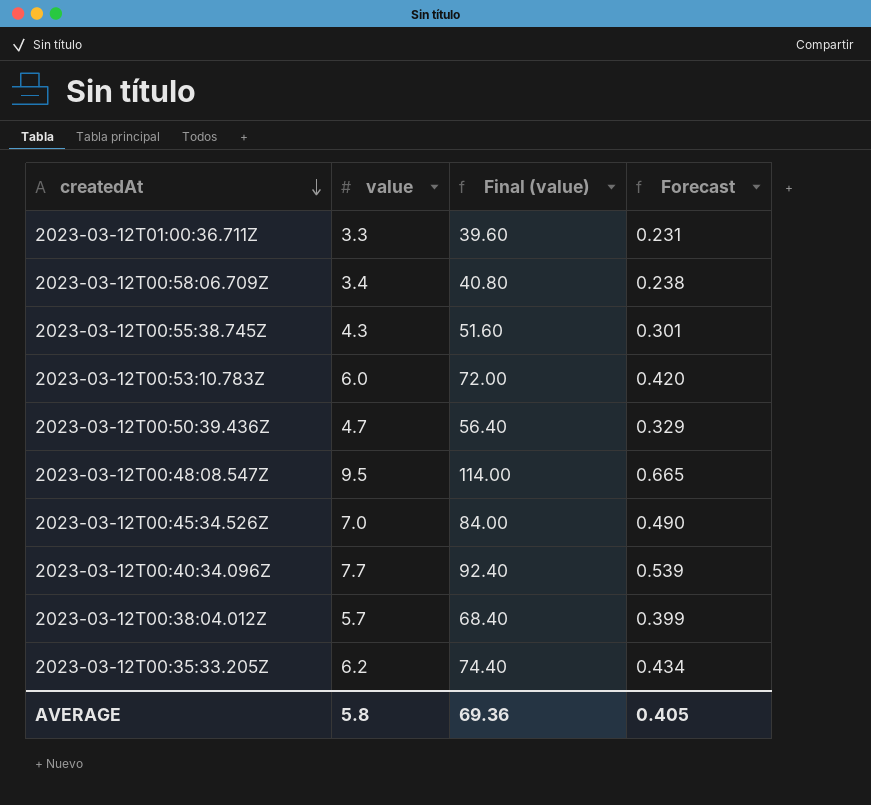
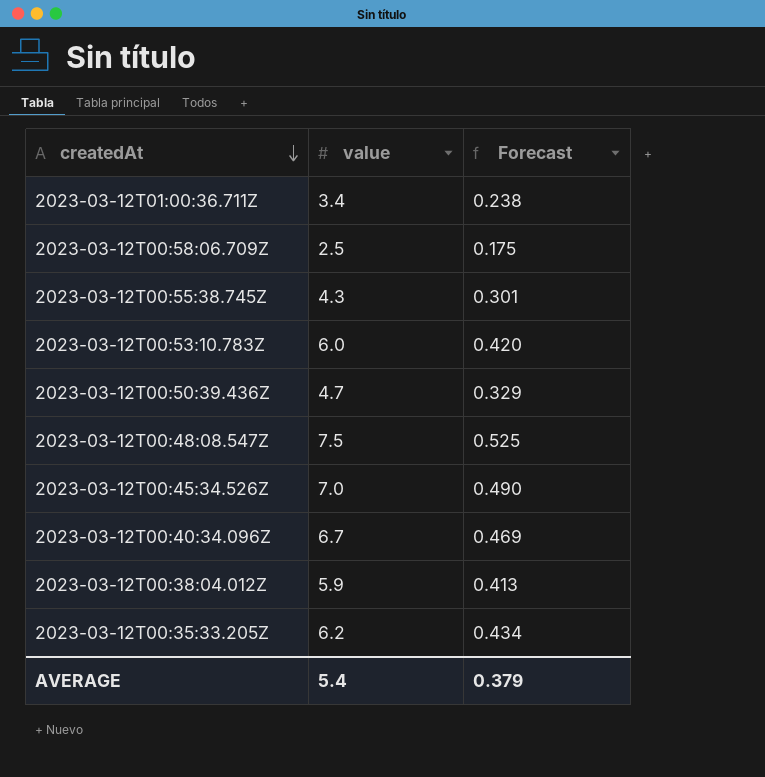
column Final (value) | formula: [value] * 12 -> none
2023-03-12T01:00:36.711Z | value: 3.3 -> 3.4
2023-03-12T01:00:36.711Z | Forecast: 0.231 -> 0.238
2023-03-12T00:58:06.709Z | value: 3.4 -> 2.5
2023-03-12T00:58:06.709Z | Forecast: 0.238 -> 0.175
2023-03-12T00:48:08.547Z | value: 9.5 -> 7.5
2023-03-12T00:48:08.547Z | Forecast: 0.665 -> 0.525
2023-03-12T00:40:34.096Z | value: 7.7 -> 6.7
2023-03-12T00:40:34.096Z | Forecast: 0.539 -> 0.469
2023-03-12T00:38:04.012Z | value: 5.7 -> 5.9
2023-03-12T00:38:04.012Z | Forecast: 0.399 -> 0.413
AVERAGE | value: 5.8 -> 5.4
AVERAGE | Forecast: 0.405 -> 0.379

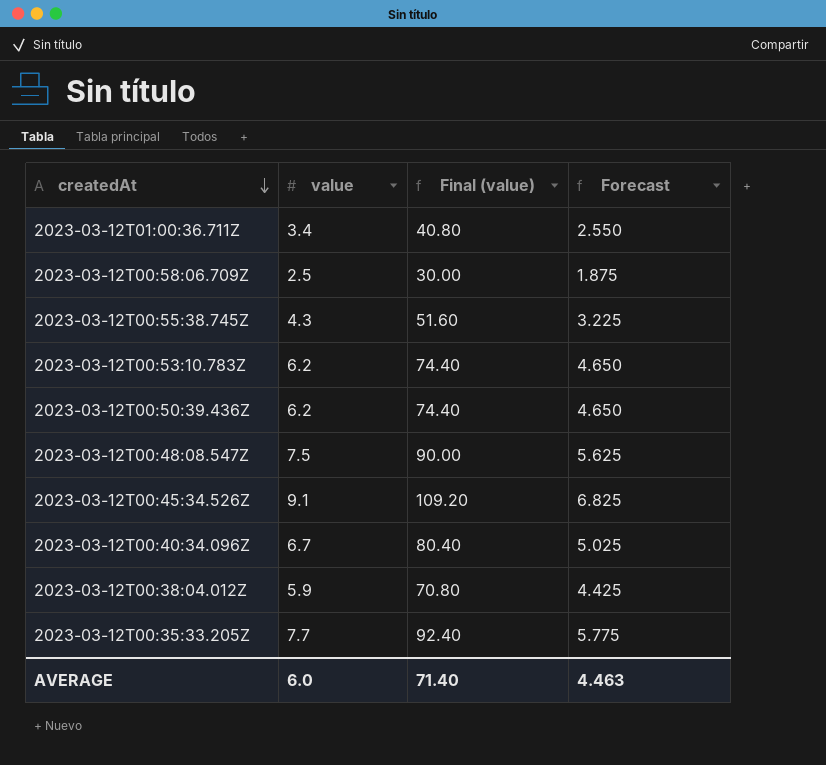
column Final (value) | formula: none -> [value] * 12
column Forecast | formula: [value] * 0.07 -> [value] * 0.75
2023-03-12T00:53:10.783Z | value: 6.0 -> 6.2
2023-03-12T00:50:39.436Z | value: 4.7 -> 6.2
2023-03-12T00:45:34.526Z | value: 7.0 -> 9.1
2023-03-12T00:35:33.205Z | value: 6.2 -> 7.7
AVERAGE | value: 5.4 -> 6.0
AVERAGE | Forecast: 0.379 -> 4.463

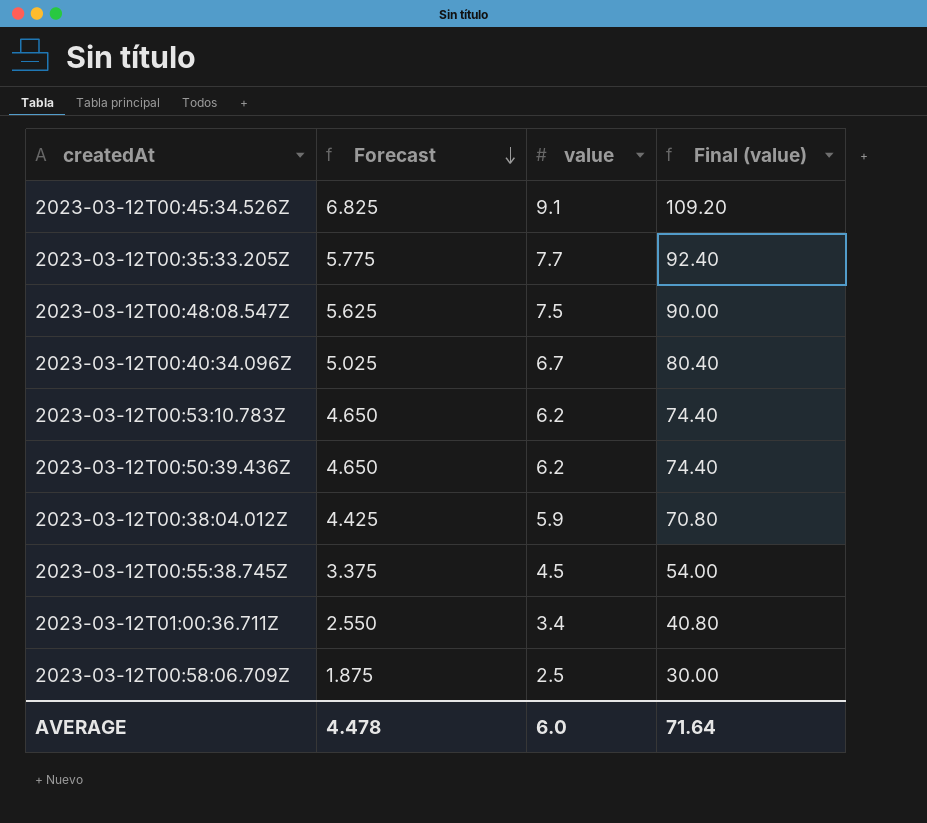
row order: createdAt descending -> Forecast descending
column Forecast | position: 4 -> 2
2023-03-12T00:55:38.745Z | Forecast: 3.225 -> 3.375
2023-03-12T00:55:38.745Z | value: 4.3 -> 4.5
2023-03-12T00:55:38.745Z | Final (value): 51.60 -> 54.00
AVERAGE | Forecast: 4.463 -> 4.478
AVERAGE | Final (value): 71.40 -> 71.64

